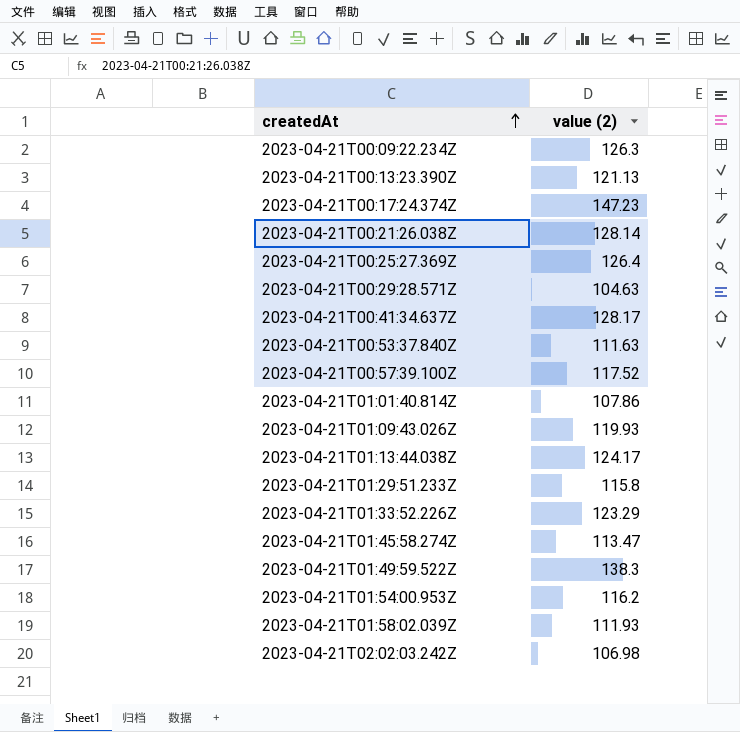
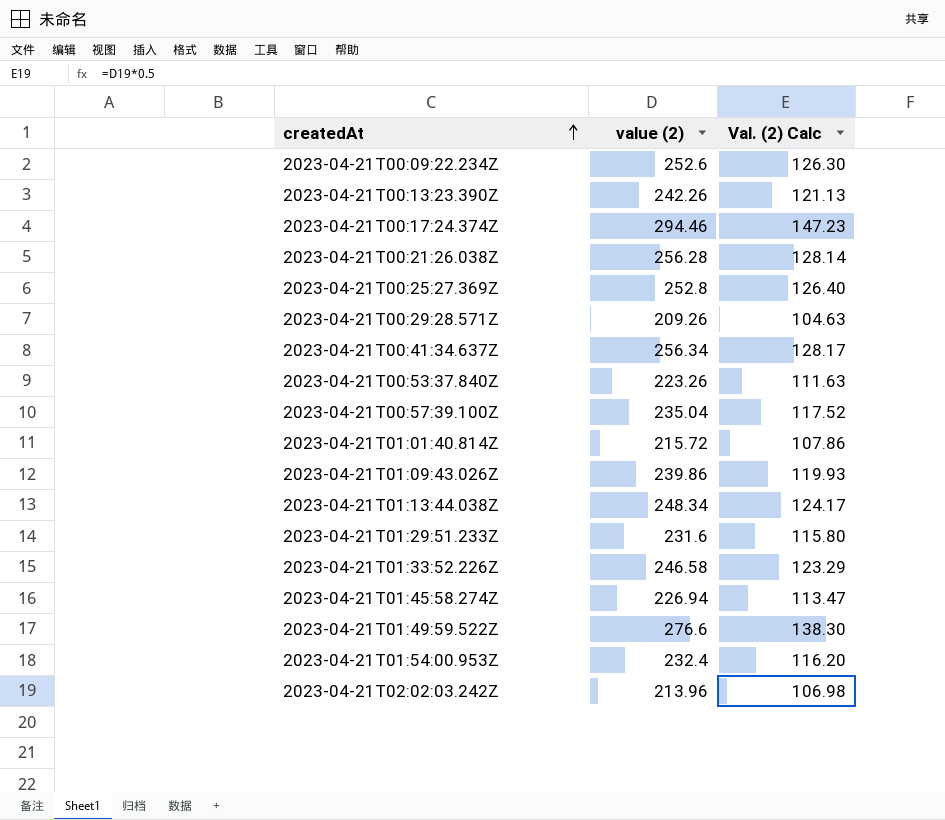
column Val. (2) Calc | formula: none -> [value (2)] * 0.5
row 2023-04-21T01:58:02.039Z: 111.93 -> none
2023-04-21T00:09:22.234Z | value (2): 126.3 -> 252.6
2023-04-21T00:13:23.390Z | value (2): 121.13 -> 242.26
2023-04-21T00:17:24.374Z | value (2): 147.23 -> 294.46
2023-04-21T00:21:26.038Z | value (2): 128.14 -> 256.28
2023-04-21T00:25:27.369Z | value (2): 126.4 -> 252.8
2023-04-21T00:29:28.571Z | value (2): 104.63 -> 209.26
2023-04-21T00:41:34.637Z | value (2): 128.17 -> 256.34
2023-04-21T00:53:37.840Z | value (2): 111.63 -> 223.26
2023-04-21T00:57:39.100Z | value (2): 117.52 -> 235.04
2023-04-21T01:01:40.814Z | value (2): 107.86 -> 215.72
2023-04-21T01:09:43.026Z | value (2): 119.93 -> 239.86
2023-04-21T01:13:44.038Z | value (2): 124.17 -> 248.34
2023-04-21T01:29:51.233Z | value (2): 115.8 -> 231.6
2023-04-21T01:33:52.226Z | value (2): 123.29 -> 246.58
2023-04-21T01:45:58.274Z | value (2): 113.47 -> 226.94
2023-04-21T01:49:59.522Z | value (2): 138.3 -> 276.6
2023-04-21T01:54:00.953Z | value (2): 116.2 -> 232.4
2023-04-21T02:02:03.242Z | value (2): 106.98 -> 213.96

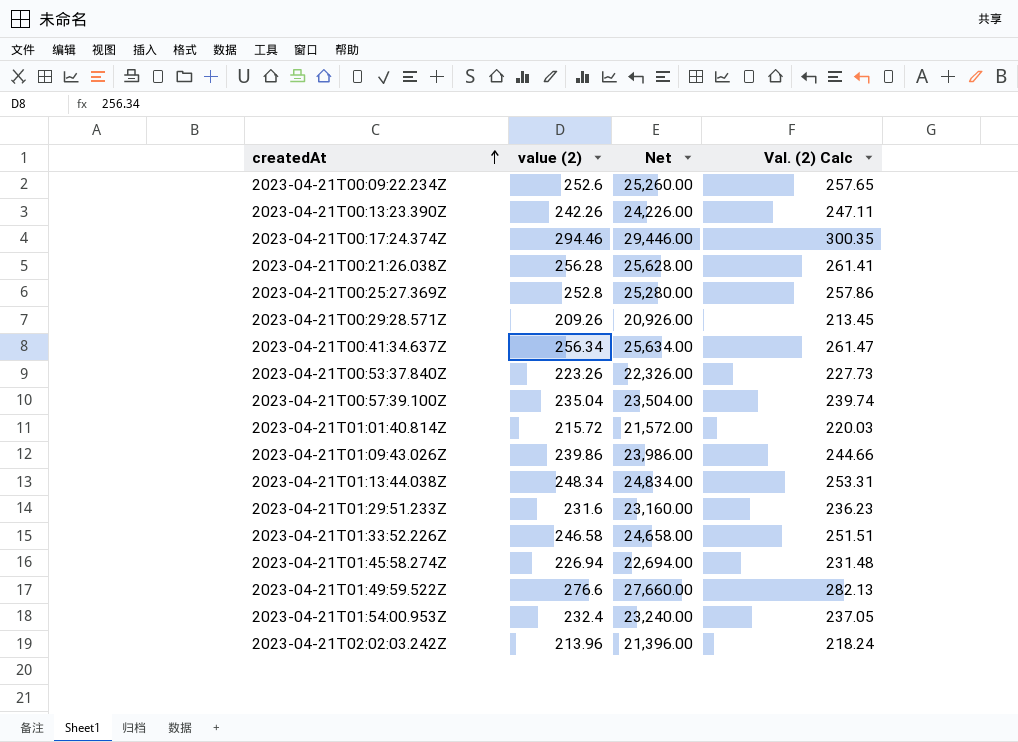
column Net | formula: none -> [value (2)] * 100
column Val. (2) Calc | formula: [value (2)] * 0.5 -> [value (2)] * 1.02

